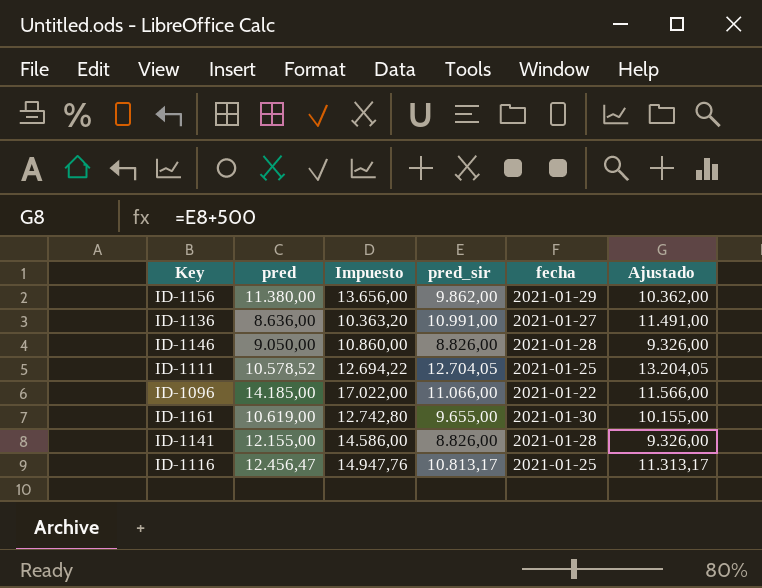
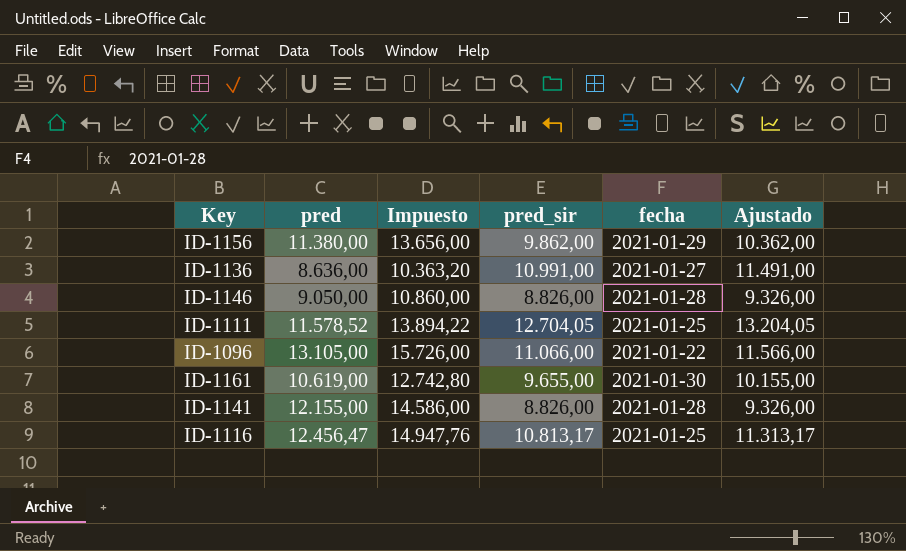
ID-1111 | pred: 10.578,52 -> 11.578,52
ID-1111 | Impuesto: 12.694,22 -> 13.894,22
ID-1096 | pred: 14.185,00 -> 13.105,00
ID-1096 | Impuesto: 17.022,00 -> 15.726,00

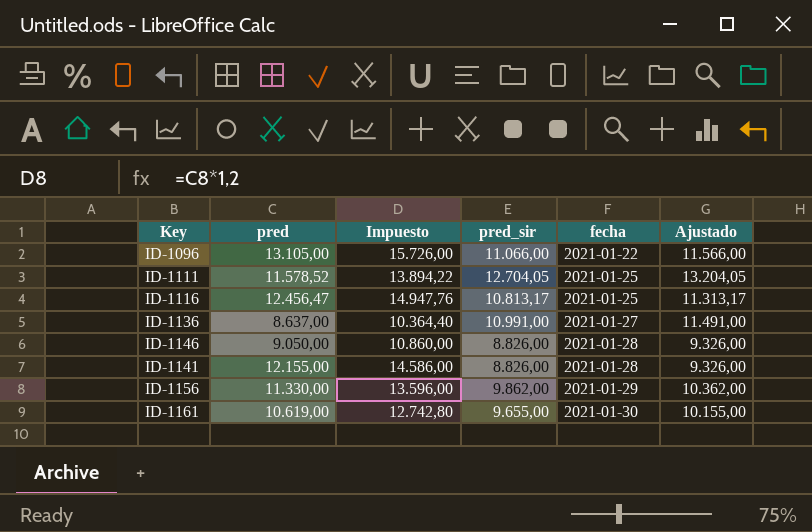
row order: none -> fecha ascending
ID-1136 | pred: 8.636,00 -> 8.637,00
ID-1136 | Impuesto: 10.363,20 -> 10.364,40
ID-1156 | pred: 11.380,00 -> 11.330,00
ID-1156 | Impuesto: 13.656,00 -> 13.596,00

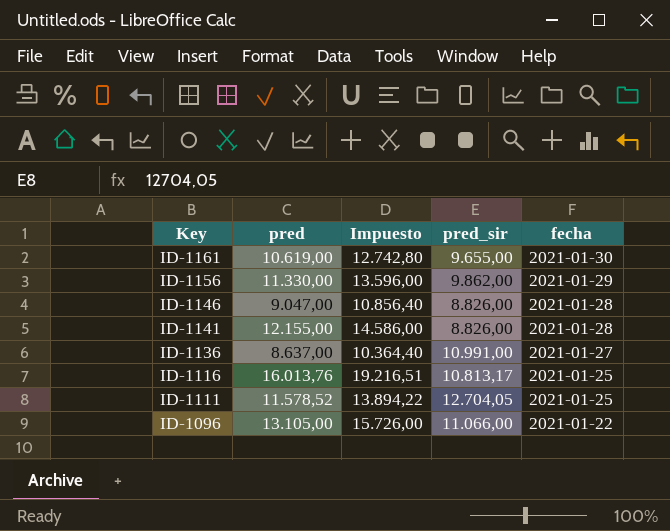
row order: fecha ascending -> Key descending
column Ajustado | formula: [pred_sir] + 500 -> none
ID-1146 | pred: 9.050,00 -> 9.047,00
ID-1146 | Impuesto: 10.860,00 -> 10.856,40
ID-1116 | pred: 12.456,47 -> 16.013,76
ID-1116 | Impuesto: 14.947,76 -> 19.216,51

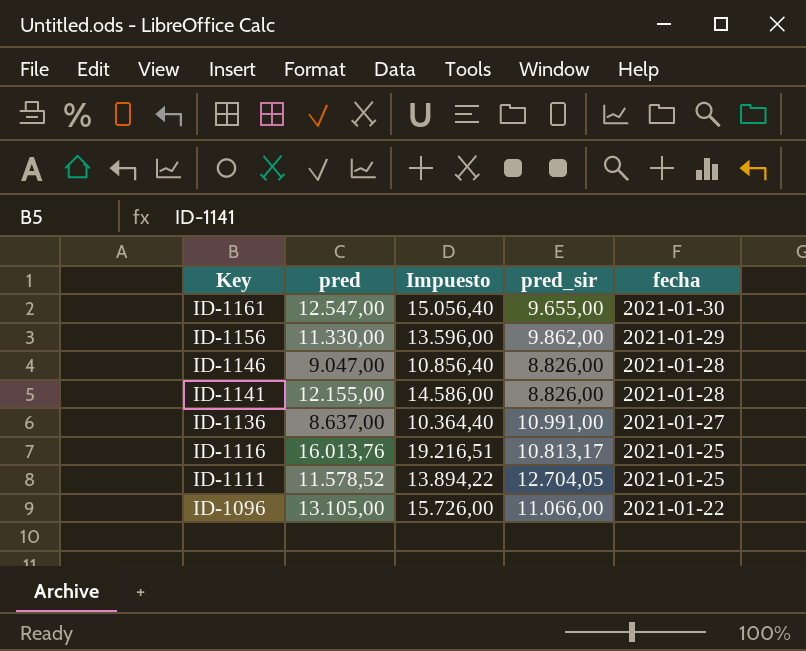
ID-1161 | pred: 10.619,00 -> 12.547,00
ID-1161 | Impuesto: 12.742,80 -> 15.056,40

